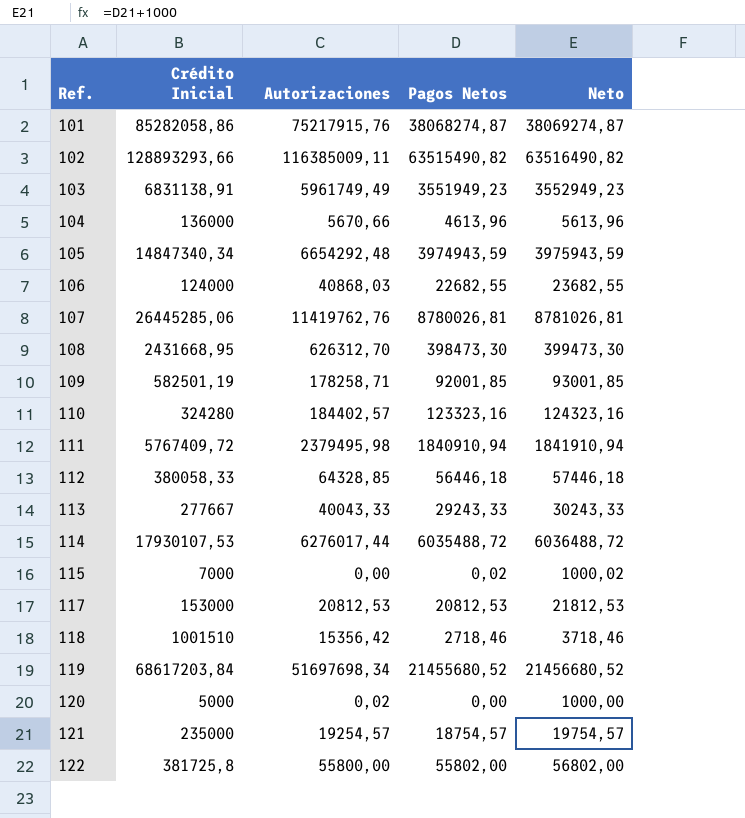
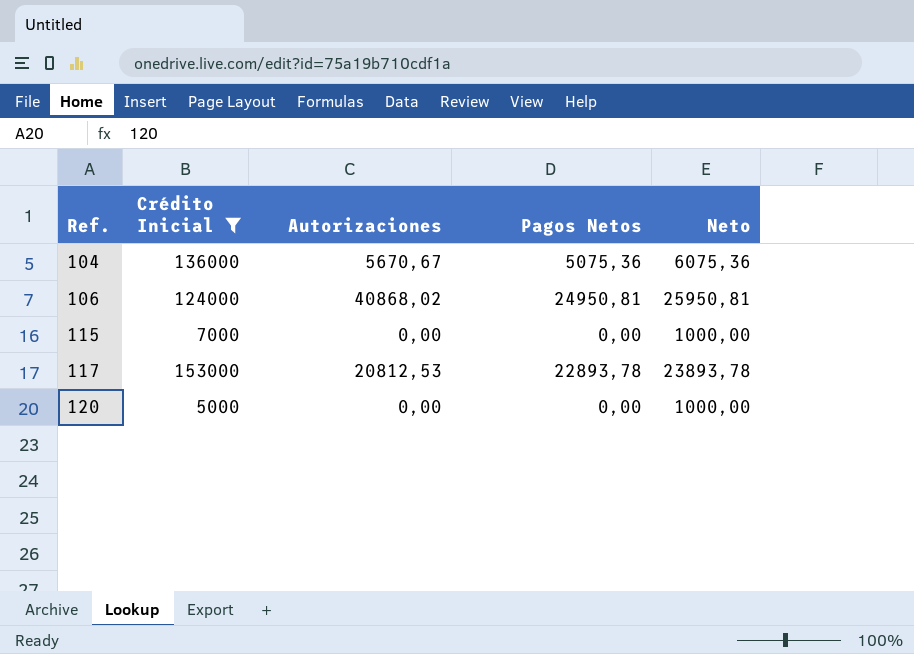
filter: none -> Crédito Inicial <= 153000
104 | Autorizaciones: 5670,66 -> 5670,67
104 | Pagos Netos: 4613,96 -> 5075,36
104 | Neto: 5613,96 -> 6075,36
106 | Autorizaciones: 40868,03 -> 40868,02
106 | Pagos Netos: 22682,55 -> 24950,81
106 | Neto: 23682,55 -> 25950,81
115 | Pagos Netos: 0,02 -> 0,00
115 | Neto: 1000,02 -> 1000,00
117 | Pagos Netos: 20812,53 -> 22893,78
117 | Neto: 21812,53 -> 23893,78
120 | Autorizaciones: 0,02 -> 0,00

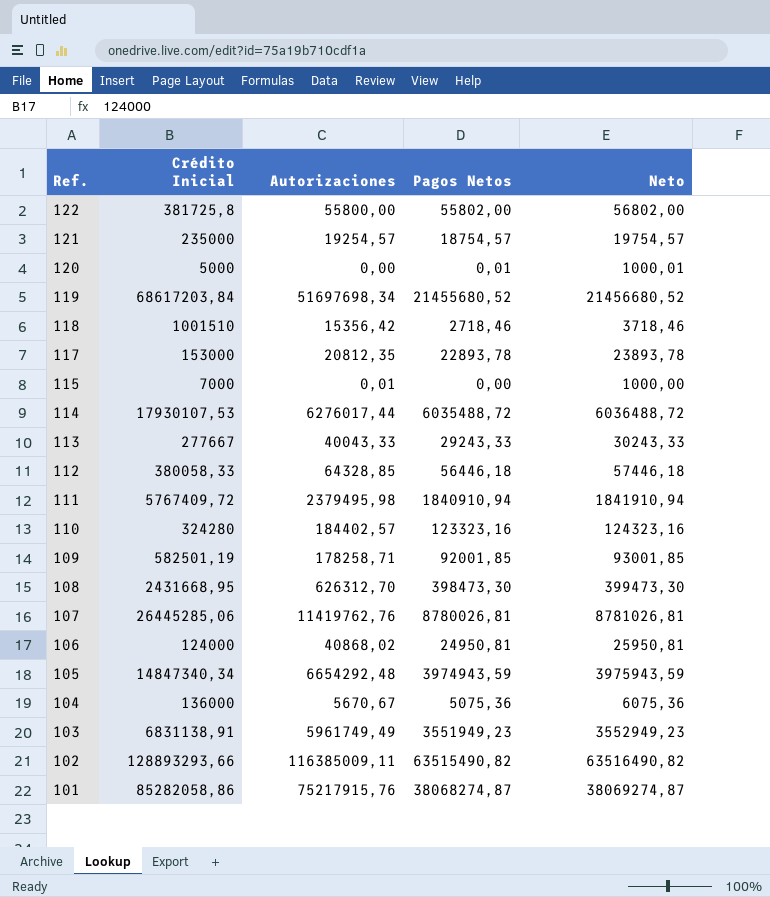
filter: Crédito Inicial <= 153000 -> none
row order: Ref. ascending -> Ref. descending
120 | Pagos Netos: 0,00 -> 0,01
120 | Neto: 1000,00 -> 1000,01
117 | Autorizaciones: 20812,53 -> 20812,35
115 | Autorizaciones: 0,00 -> 0,01

